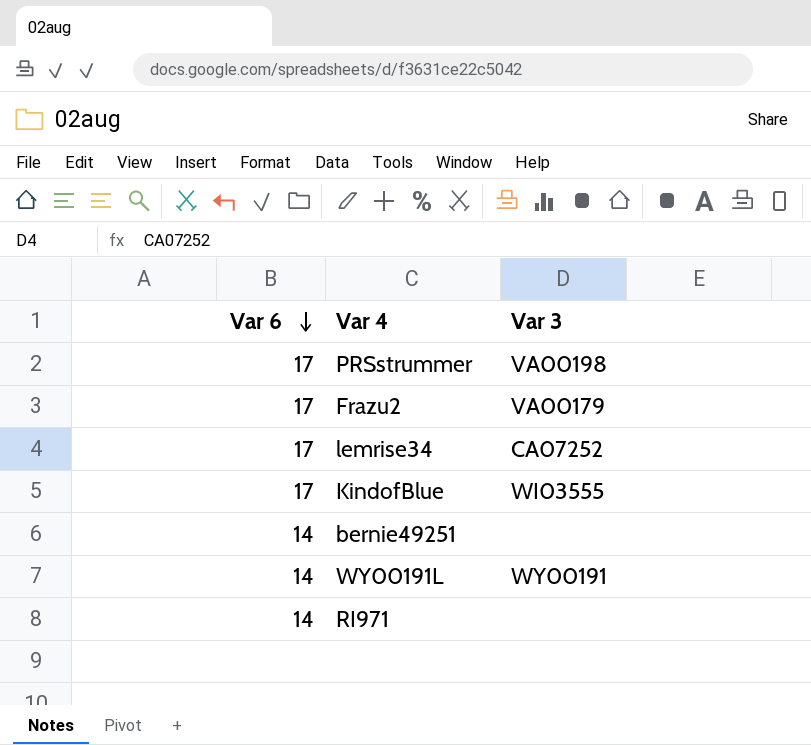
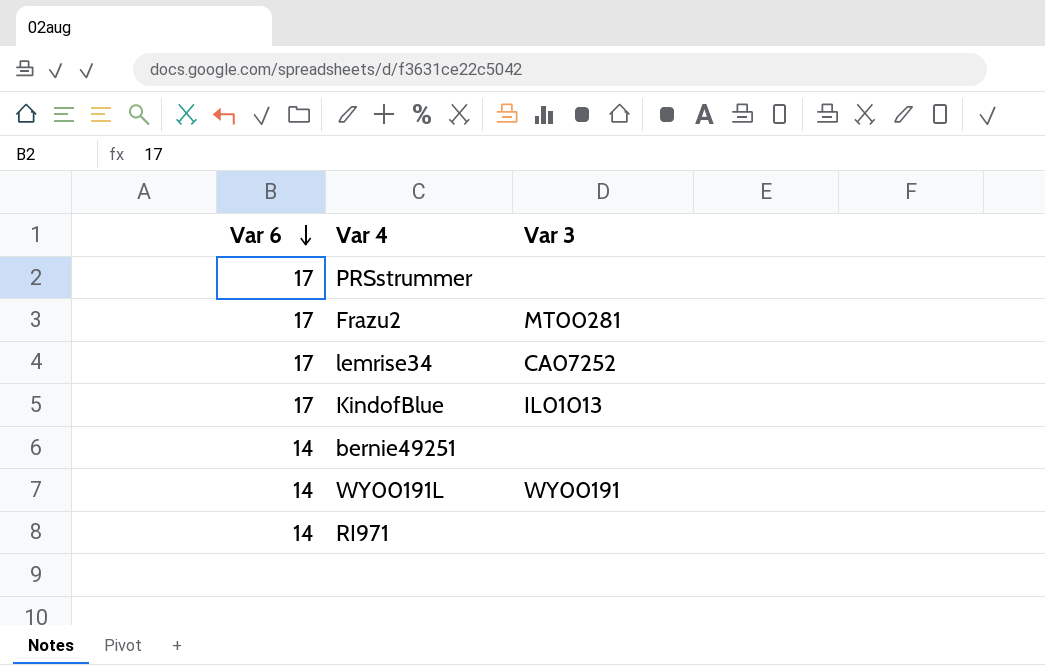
PRSstrummer | Var 3: VA00198 -> none
Frazu2 | Var 3: VA00179 -> MT00281
KindofBlue | Var 3: WI03555 -> IL01013

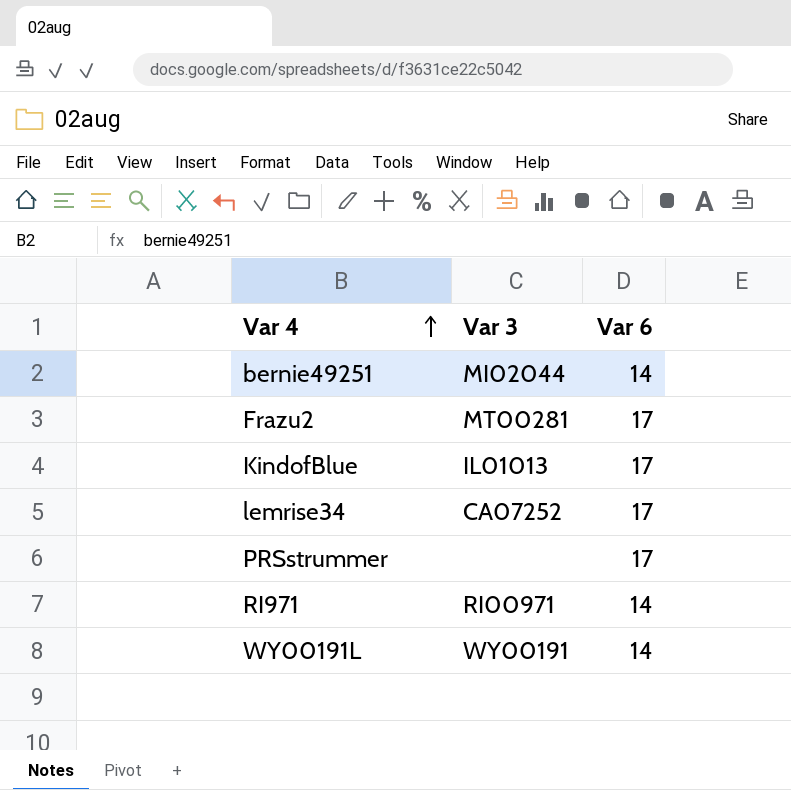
row order: Var 6 descending -> Var 4 ascending
column Var 6 | position: 1 -> 3
bernie49251 | Var 3: none -> MI02044
RI971 | Var 3: none -> RI00971

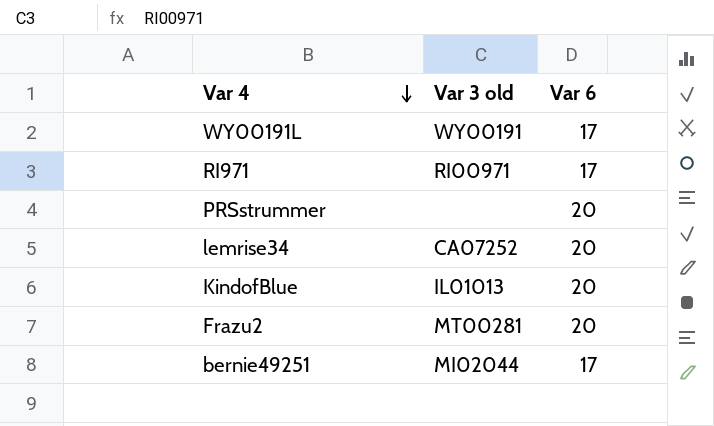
row order: Var 4 ascending -> Var 4 descending
column name: Var 3 -> Var 3 old
WY00191L | Var 6: 14 -> 17
RI971 | Var 6: 14 -> 17
PRSstrummer | Var 6: 17 -> 20
lemrise34 | Var 6: 17 -> 20
KindofBlue | Var 6: 17 -> 20
Frazu2 | Var 6: 17 -> 20
bernie49251 | Var 6: 14 -> 17

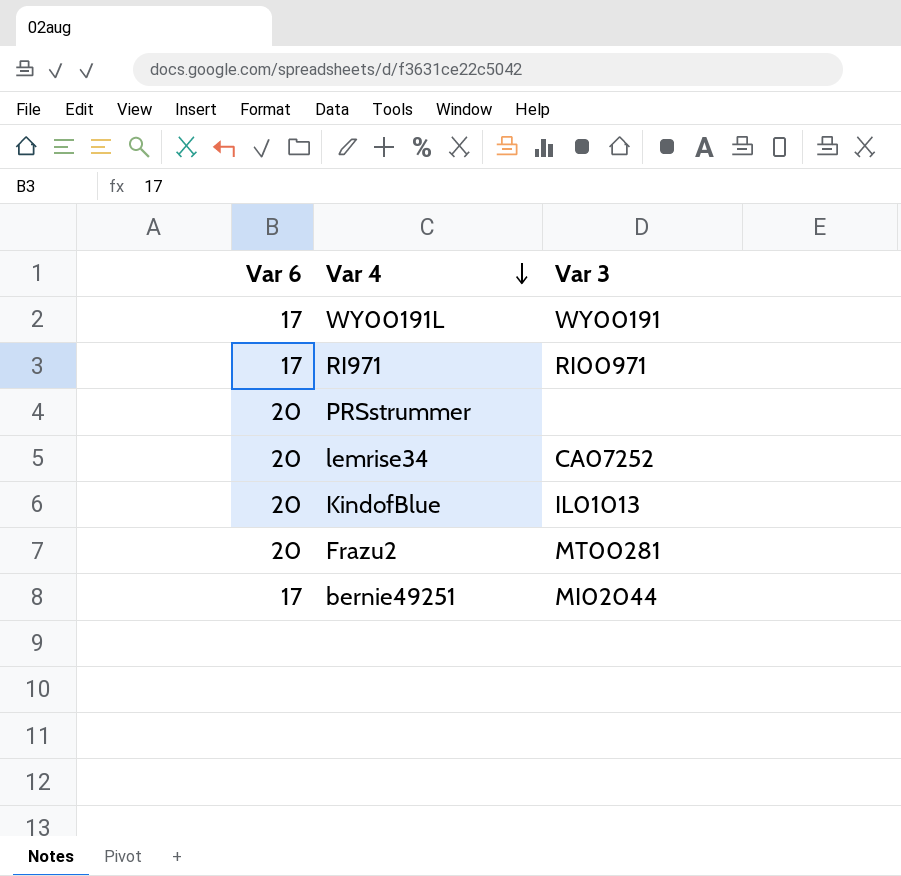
column Var 6 | position: 3 -> 1
column name: Var 3 old -> Var 3

